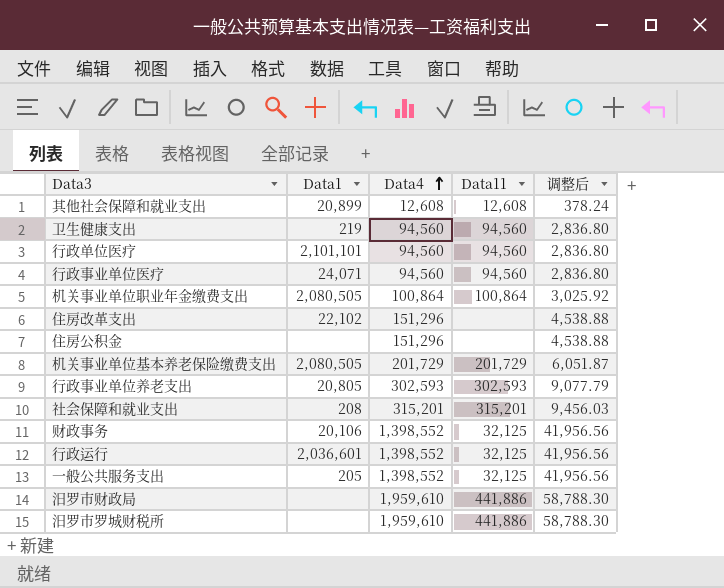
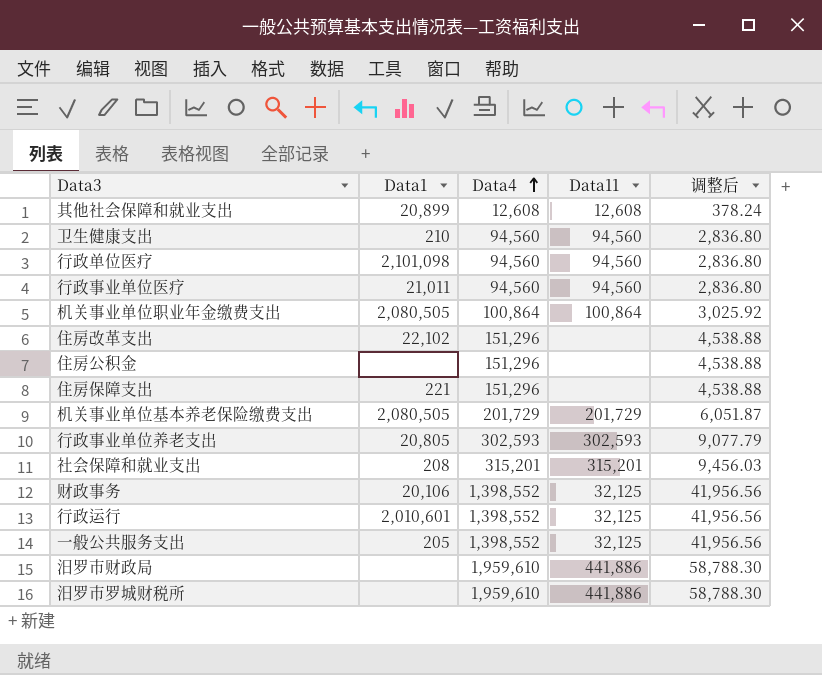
卫生健康支出 | Data1: 219 -> 210
行政单位医疗 | Data1: 2,101,101 -> 2,101,098
行政事业单位医疗 | Data1: 24,071 -> 21,011
row 住房保障支出: none -> 221 | 151,296 | none | 4,538.88
行政运行 | Data1: 2,036,601 -> 2,010,601

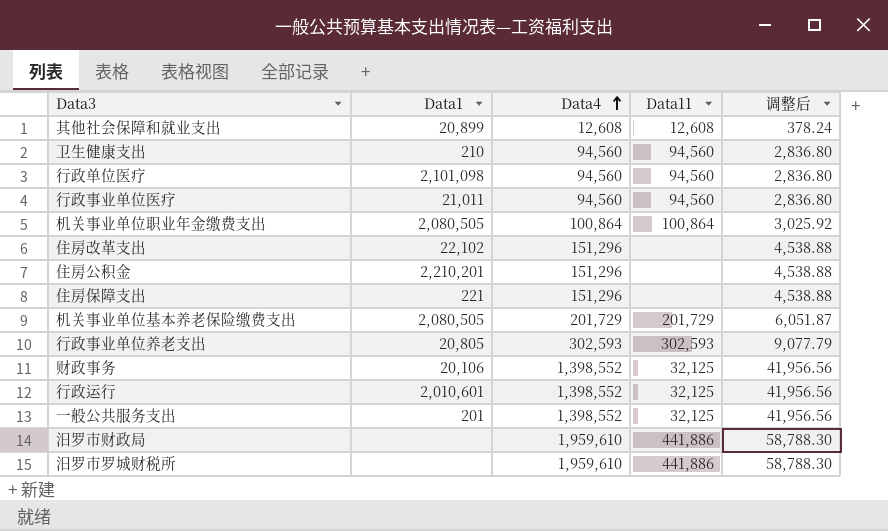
row 社会保障和就业支出: 208 | 315,201 | 315,201 | 9,456.03 -> none
住房公积金 | Data1: none -> 2,210,201
一般公共服务支出 | Data1: 205 -> 201

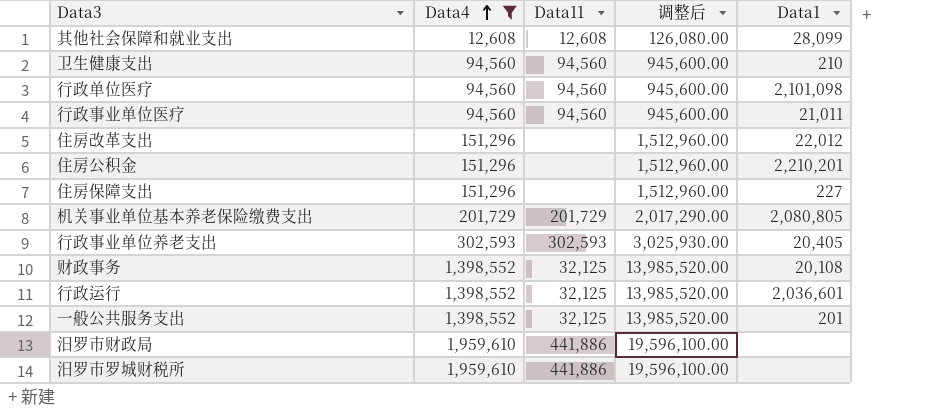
filter: none -> Data4 != 100,864
column 调整后 | formula: [Data4] * 0.03 -> [Data4] * 10
column Data1 | position: 2 -> 5
其他社会保障和就业支出 | Data1: 20,899 -> 28,099
住房改革支出 | Data1: 22,102 -> 22,012
住房保障支出 | Data1: 221 -> 227
机关事业单位基本养老保险缴费支出 | Data1: 2,080,505 -> 2,080,805
行政事业单位养老支出 | Data1: 20,805 -> 20,405
财政事务 | Data1: 20,106 -> 20,108
行政运行 | Data1: 2,010,601 -> 2,036,601

